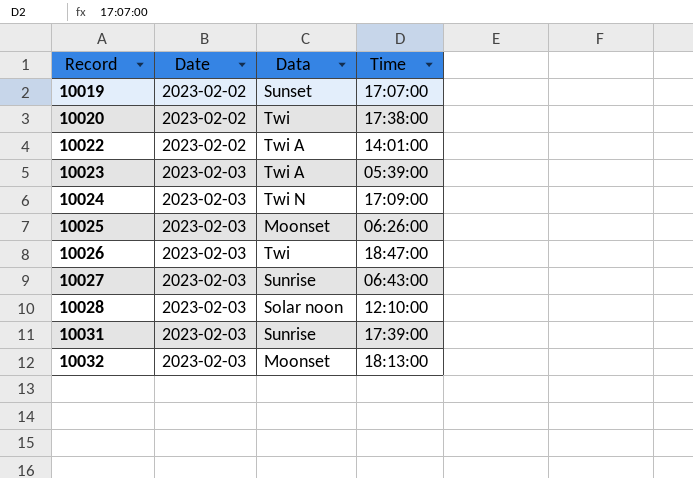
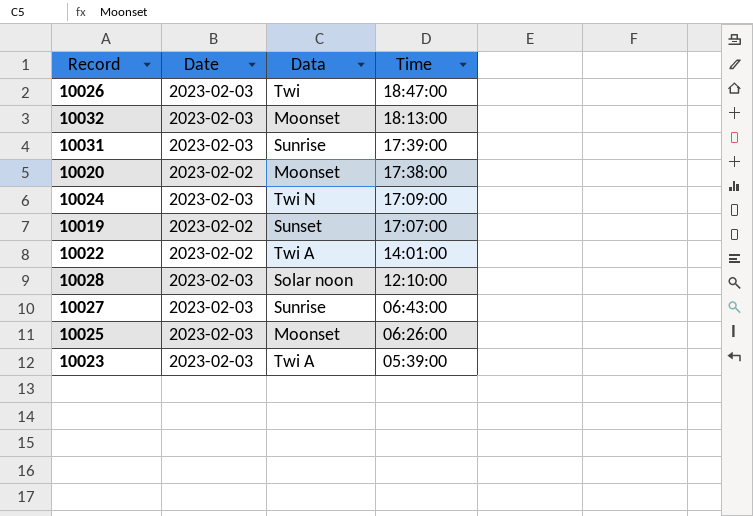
row order: Record ascending -> Time descending
10020 | Data: Twi -> Moonset

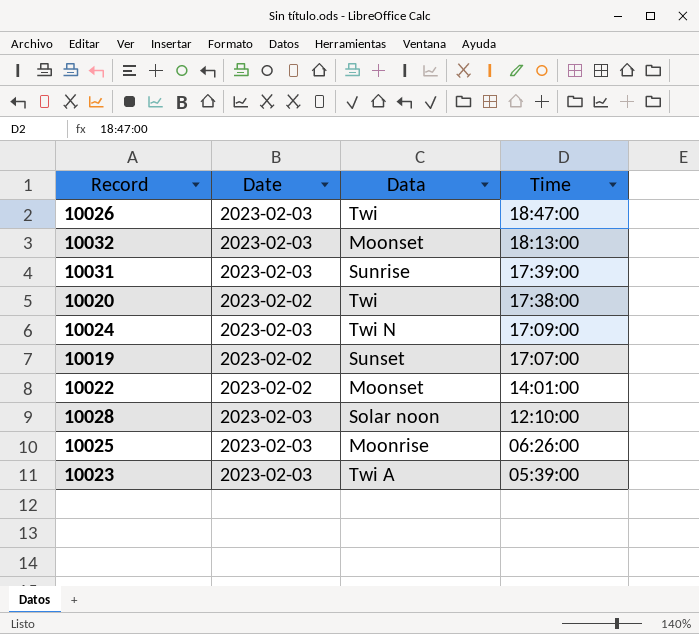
row 10027: 2023-02-03 | Sunrise | 06:43:00 -> none
10020 | Data: Moonset -> Twi
10022 | Data: Twi A -> Moonset
10025 | Data: Moonset -> Moonrise

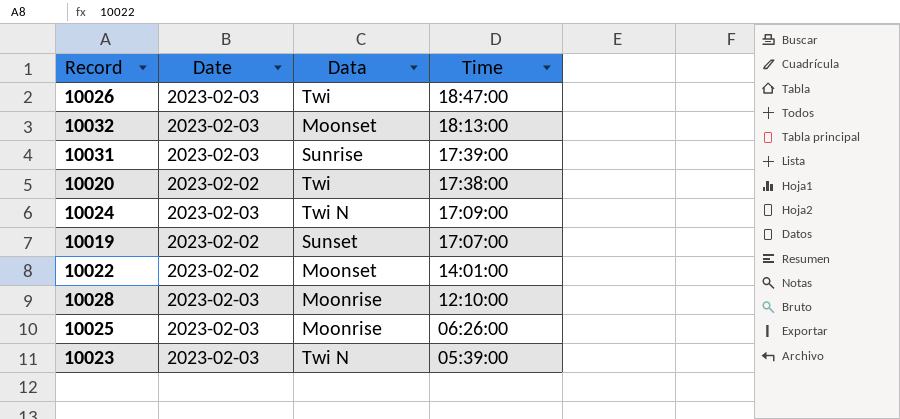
10028 | Data: Solar noon -> Moonrise
10023 | Data: Twi A -> Twi N

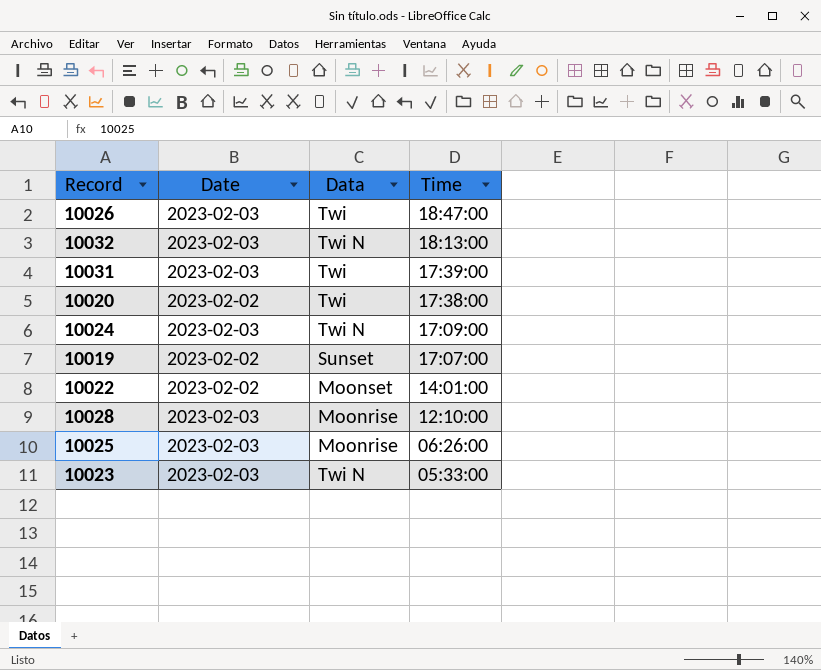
10032 | Data: Moonset -> Twi N
10031 | Data: Sunrise -> Twi
10023 | Time: 05:39:00 -> 05:33:00

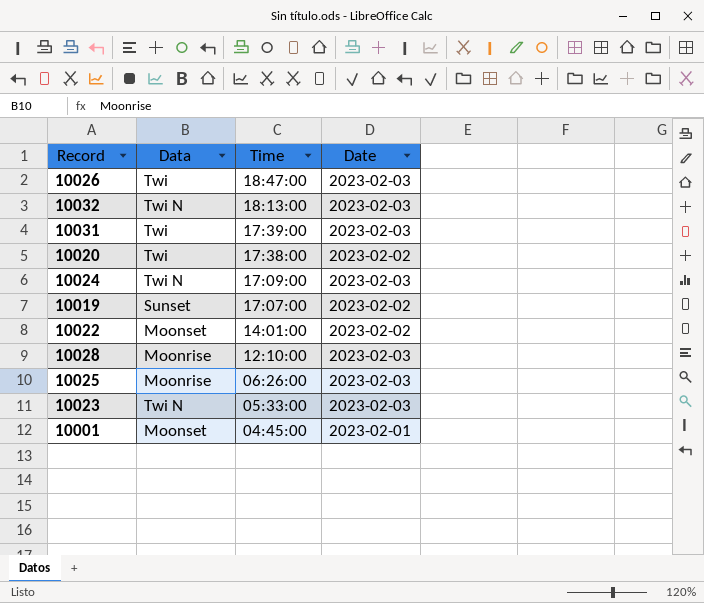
column Date | position: 2 -> 4
row 10001: none -> Moonset | 04:45:00 | 2023-02-01

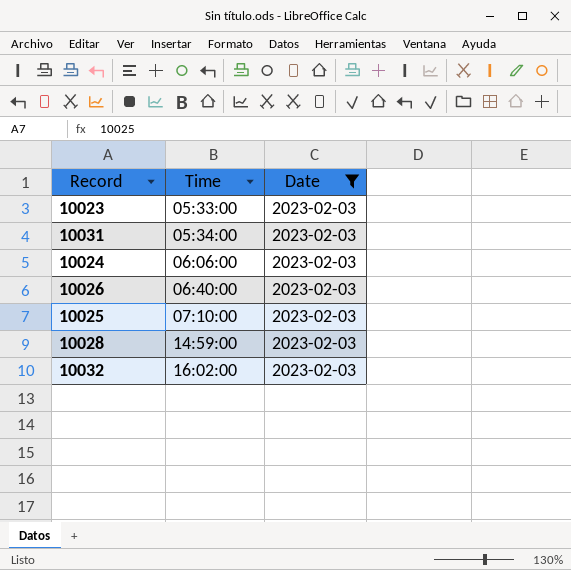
filter: none -> Date = 2023-02-03
row order: Time descending -> Time ascending
column Data | position: 2 -> none
10031 | Time: 17:39:00 -> 05:34:00
10024 | Time: 17:09:00 -> 06:06:00
10026 | Time: 18:47:00 -> 06:40:00
10025 | Time: 06:26:00 -> 07:10:00
10028 | Time: 12:10:00 -> 14:59:00
10032 | Time: 18:13:00 -> 16:02:00

